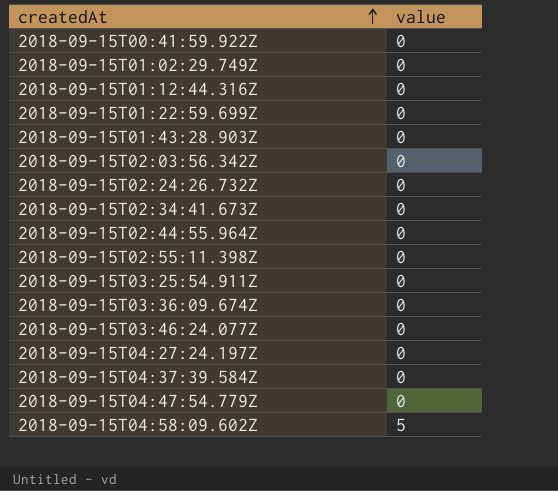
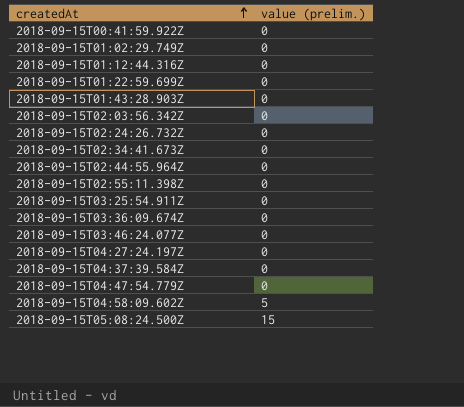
column name: value -> value (prelim.)
row 2018-09-15T05:08:24.500Z: none -> 15

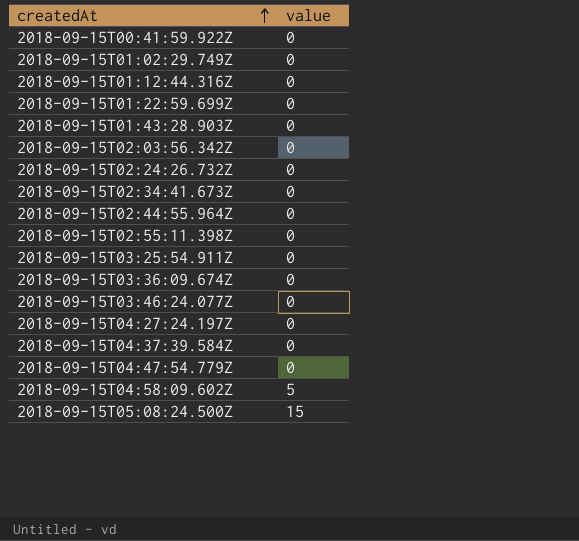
column name: value (prelim.) -> value

